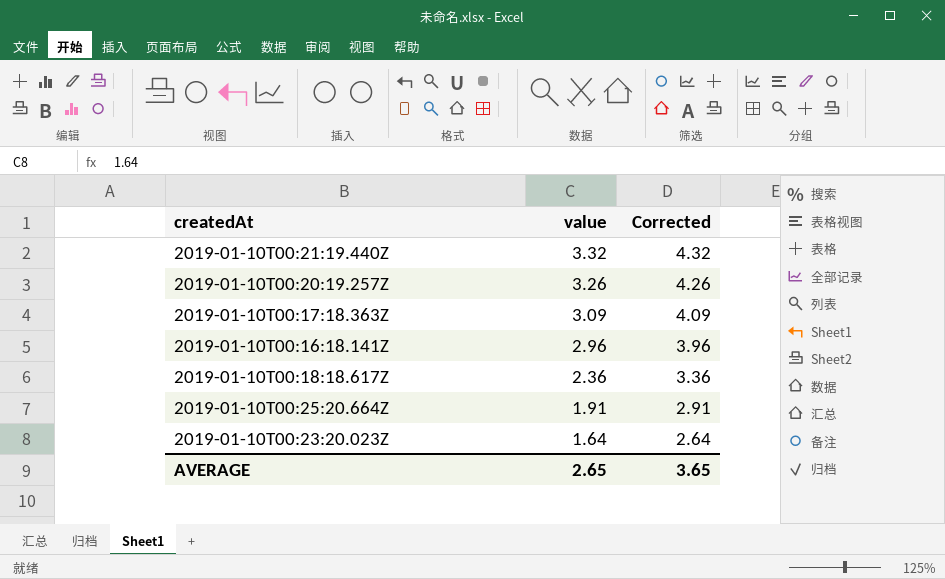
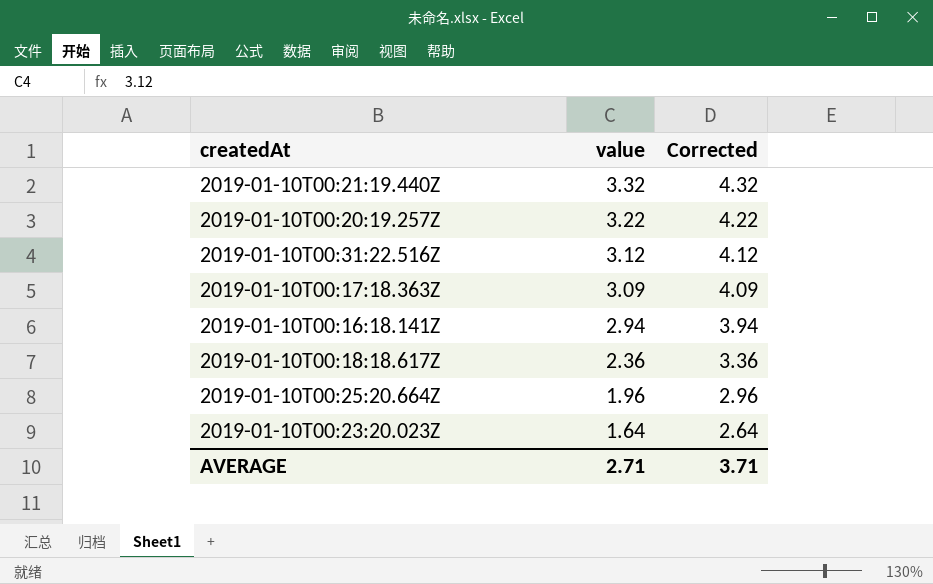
2019-01-10T00:20:19.257Z | value: 3.26 -> 3.22
2019-01-10T00:20:19.257Z | Corrected: 4.26 -> 4.22
row 2019-01-10T00:31:22.516Z: none -> 3.12 | 4.12
2019-01-10T00:16:18.141Z | value: 2.96 -> 2.94
2019-01-10T00:16:18.141Z | Corrected: 3.96 -> 3.94
2019-01-10T00:25:20.664Z | value: 1.91 -> 1.96
2019-01-10T00:25:20.664Z | Corrected: 2.91 -> 2.96
AVERAGE | value: 2.65 -> 2.71
AVERAGE | Corrected: 3.65 -> 3.71

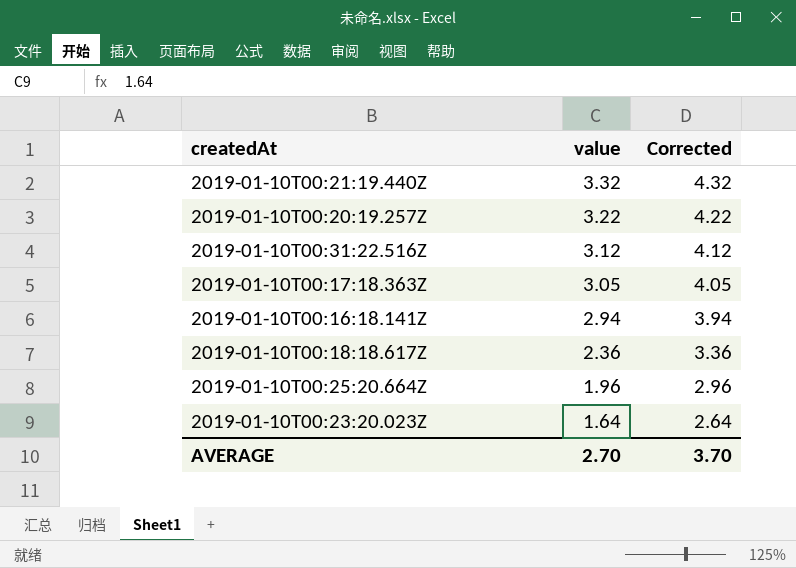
2019-01-10T00:17:18.363Z | value: 3.09 -> 3.05
2019-01-10T00:17:18.363Z | Corrected: 4.09 -> 4.05
AVERAGE | value: 2.71 -> 2.70
AVERAGE | Corrected: 3.71 -> 3.70

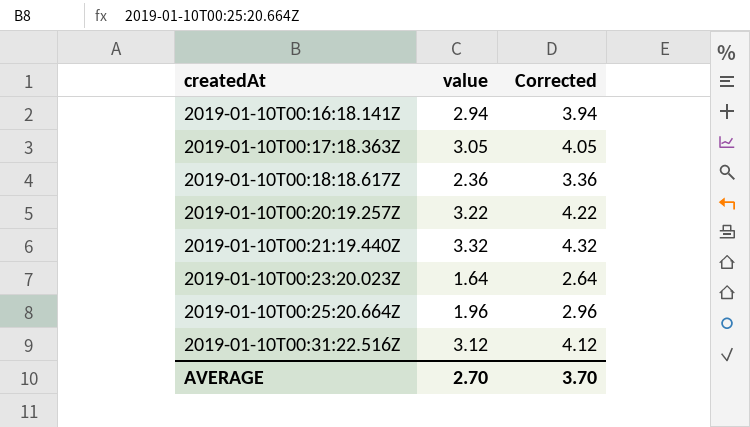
row order: value descending -> createdAt ascending

